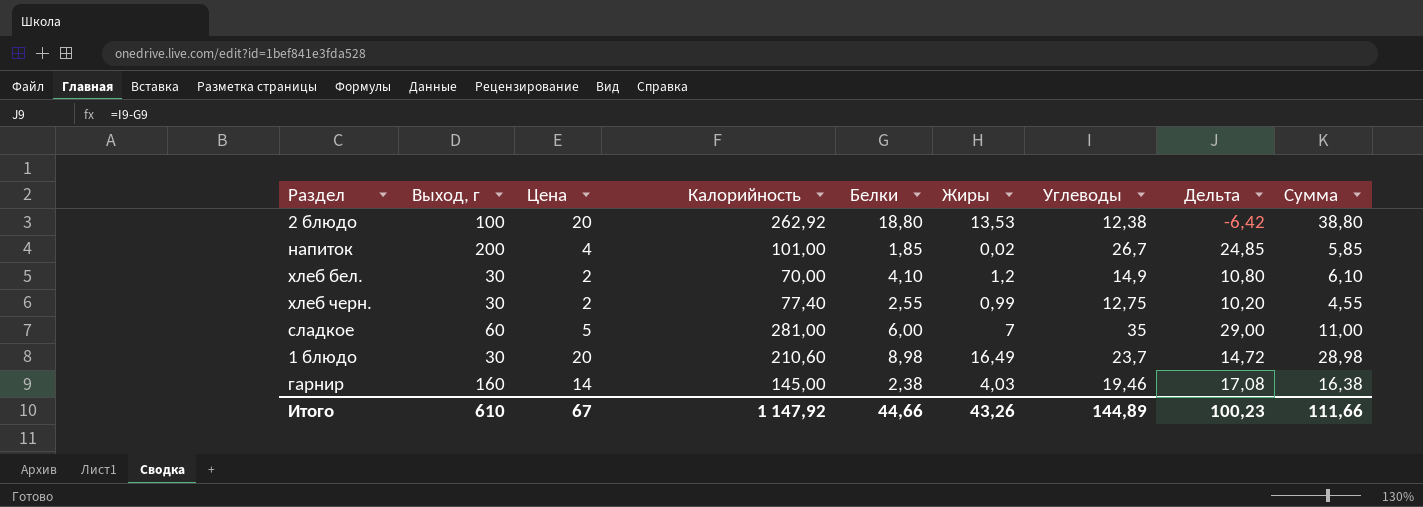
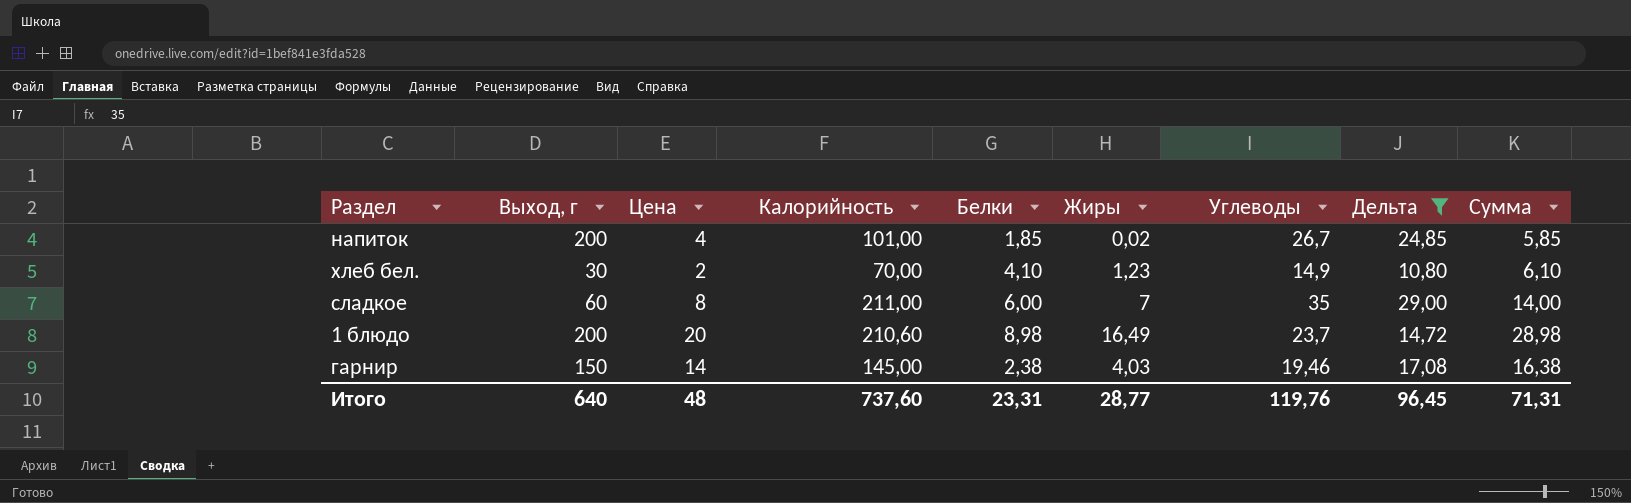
filter: none -> Дельта >= 10,80
хлеб бел. | Жиры: 1,2 -> 1,23
сладкое | Цена: 5 -> 8
сладкое | Калорийность: 281,00 -> 211,00
сладкое | Сумма: 11,00 -> 14,00
1 блюдо | Выход, г: 30 -> 200
гарнир | Выход, г: 160 -> 150
Итого | Выход, г: 610 -> 640
Итого | Цена: 67 -> 48
Итого | Калорийность: 1 147,92 -> 737,60
Итого | Белки: 44,66 -> 23,31
Итого | Жиры: 43,26 -> 28,77
Итого | Углеводы: 144,89 -> 119,76
Итого | Дельта: 100,23 -> 96,45
Итого | Сумма: 111,66 -> 71,31

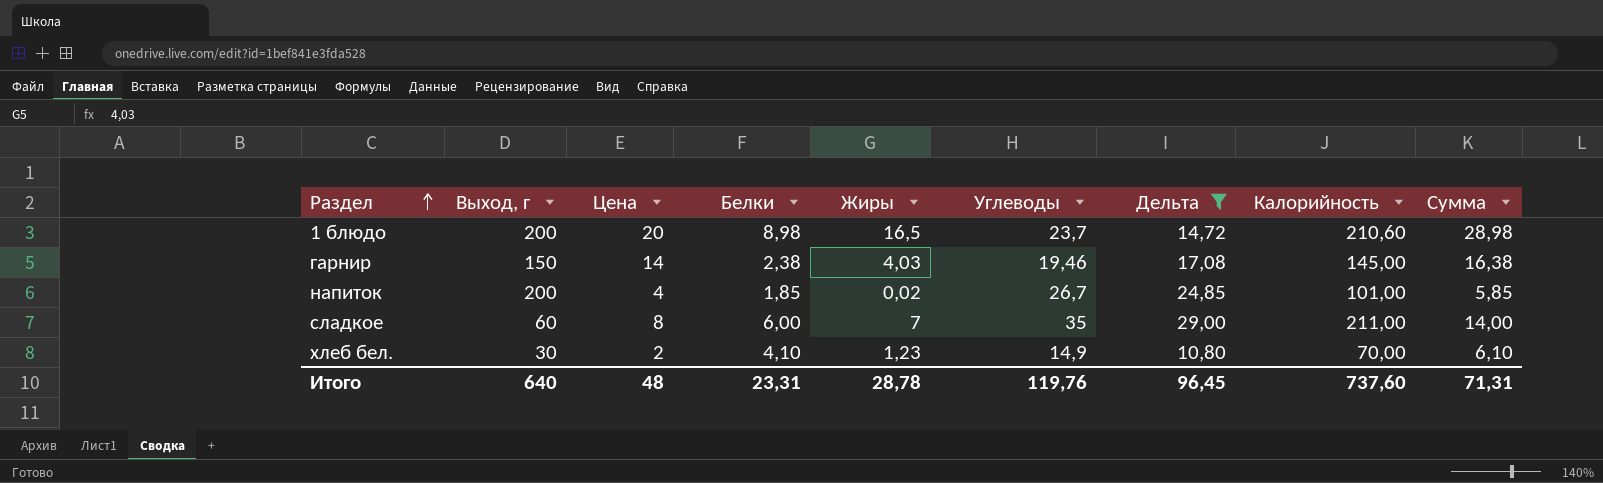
row order: none -> Раздел ascending
column Калорийность | position: 4 -> 8
1 блюдо | Жиры: 16,49 -> 16,5
Итого | Жиры: 28,77 -> 28,78

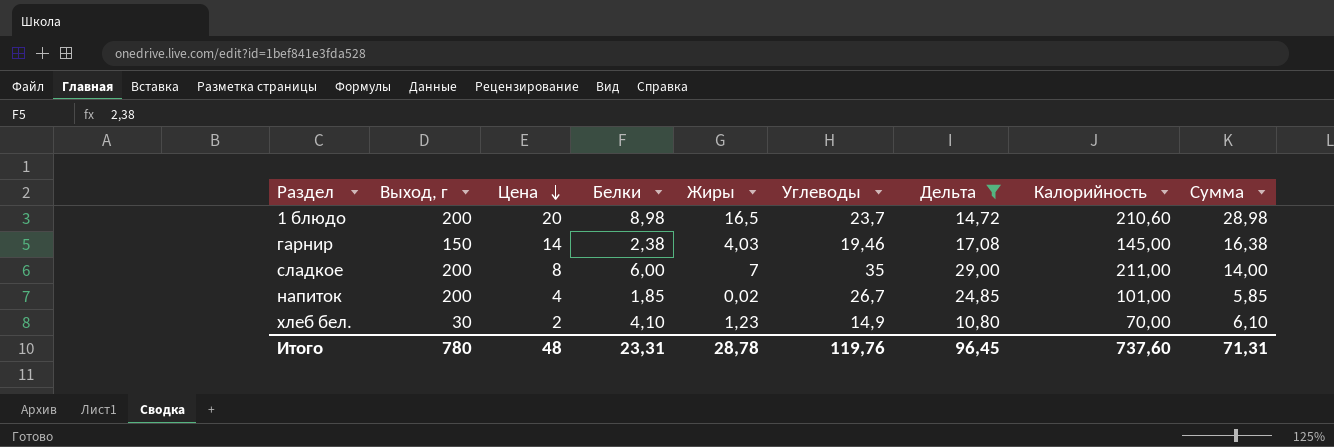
row order: Раздел ascending -> Цена descending
сладкое | Выход, г: 60 -> 200
Итого | Выход, г: 640 -> 780

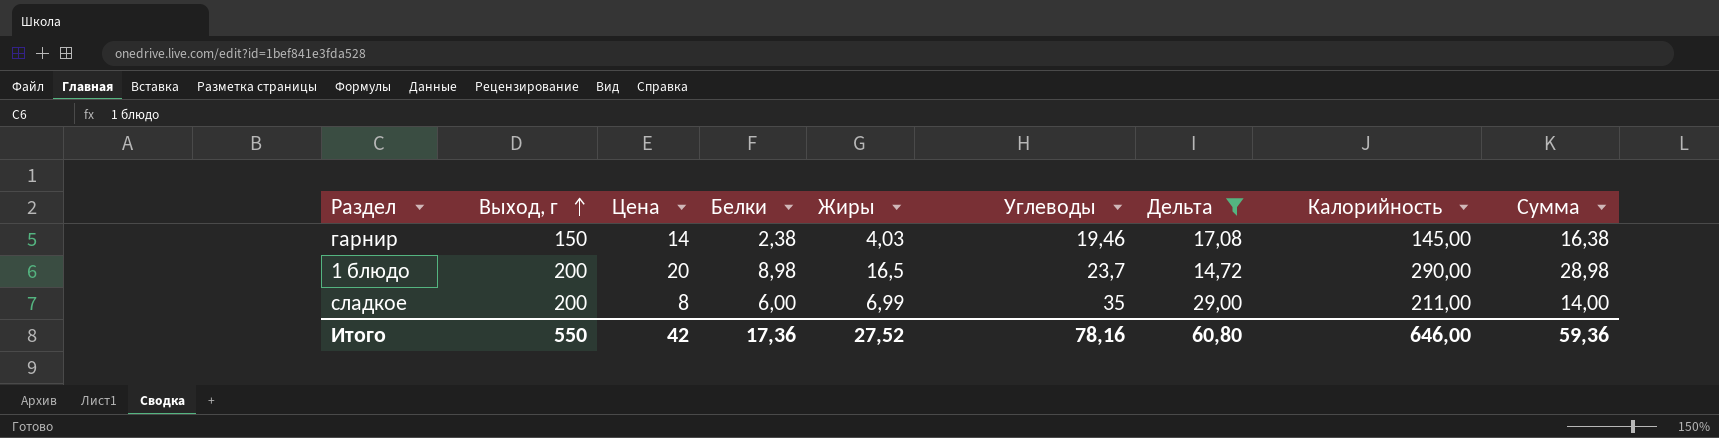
row order: Цена descending -> Выход, г ascending
row напиток: 200 | 4 | 1,85 | 0,02 | 26,7 | 24,85 | 101,00 | 5,85 -> none
row хлеб бел.: 30 | 2 | 4,10 | 1,23 | 14,9 | 10,80 | 70,00 | 6,10 -> none
1 блюдо | Калорийность: 210,60 -> 290,00
сладкое | Жиры: 7 -> 6,99
Итого | Выход, г: 780 -> 550
Итого | Цена: 48 -> 42
Итого | Белки: 23,31 -> 17,36
Итого | Жиры: 28,78 -> 27,52
Итого | Углеводы: 119,76 -> 78,16
Итого | Дельта: 96,45 -> 60,80
Итого | Калорийность: 737,60 -> 646,00
Итого | Сумма: 71,31 -> 59,36

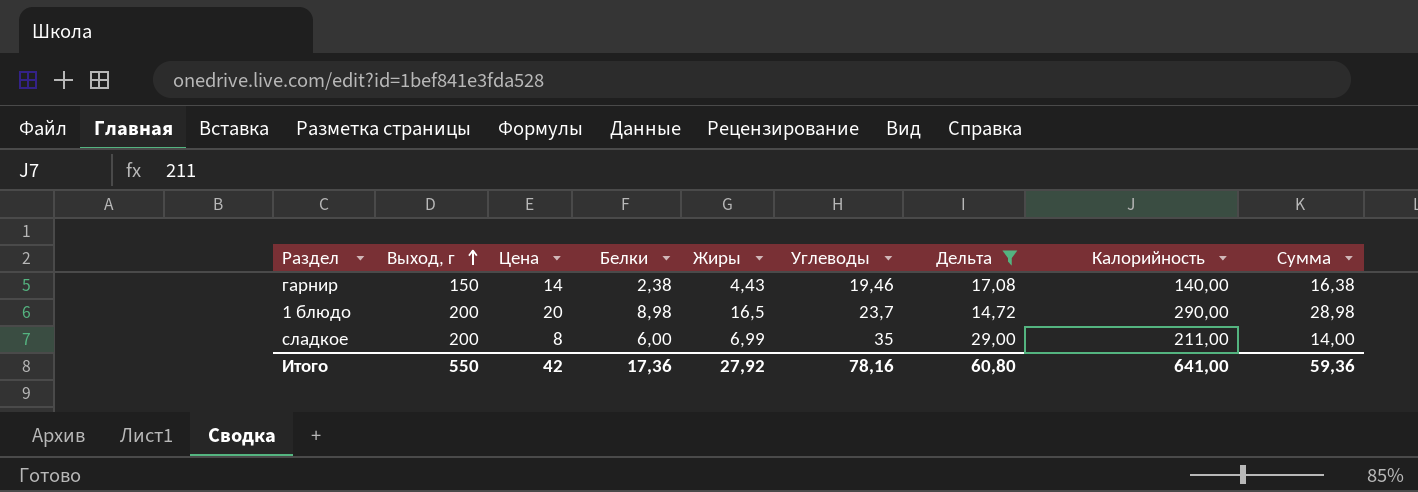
гарнир | Жиры: 4,03 -> 4,43
гарнир | Калорийность: 145,00 -> 140,00
Итого | Жиры: 27,52 -> 27,92
Итого | Калорийность: 646,00 -> 641,00

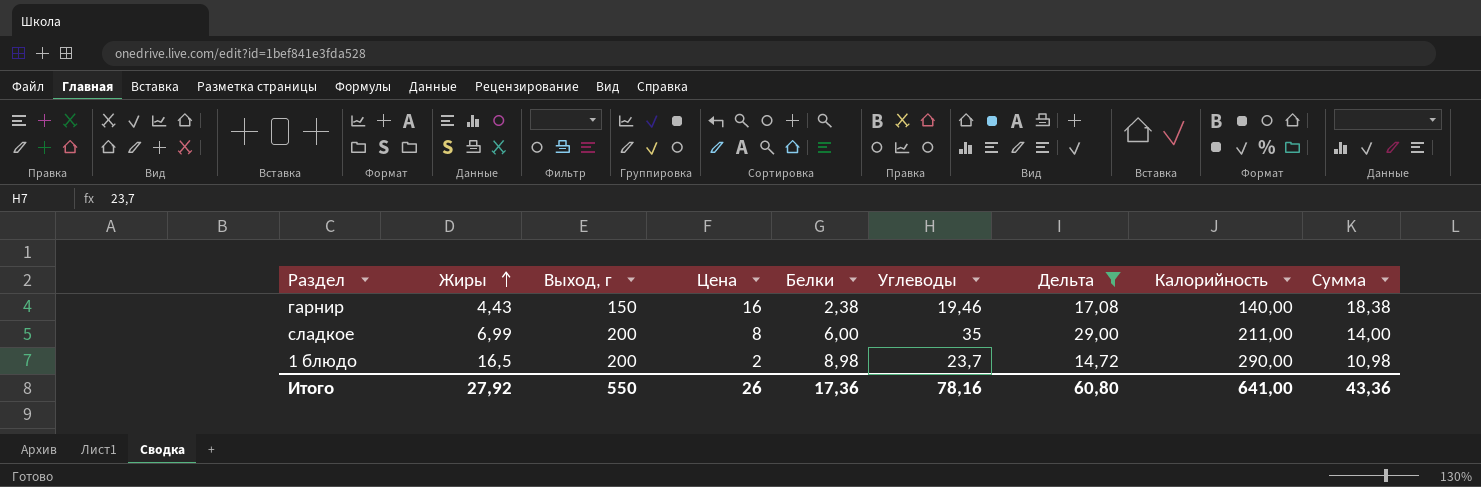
row order: Выход, г ascending -> Жиры ascending
column Жиры | position: 5 -> 2
гарнир | Цена: 14 -> 16
гарнир | Сумма: 16,38 -> 18,38
1 блюдо | Цена: 20 -> 2
1 блюдо | Сумма: 28,98 -> 10,98
Итого | Цена: 42 -> 26
Итого | Сумма: 59,36 -> 43,36

